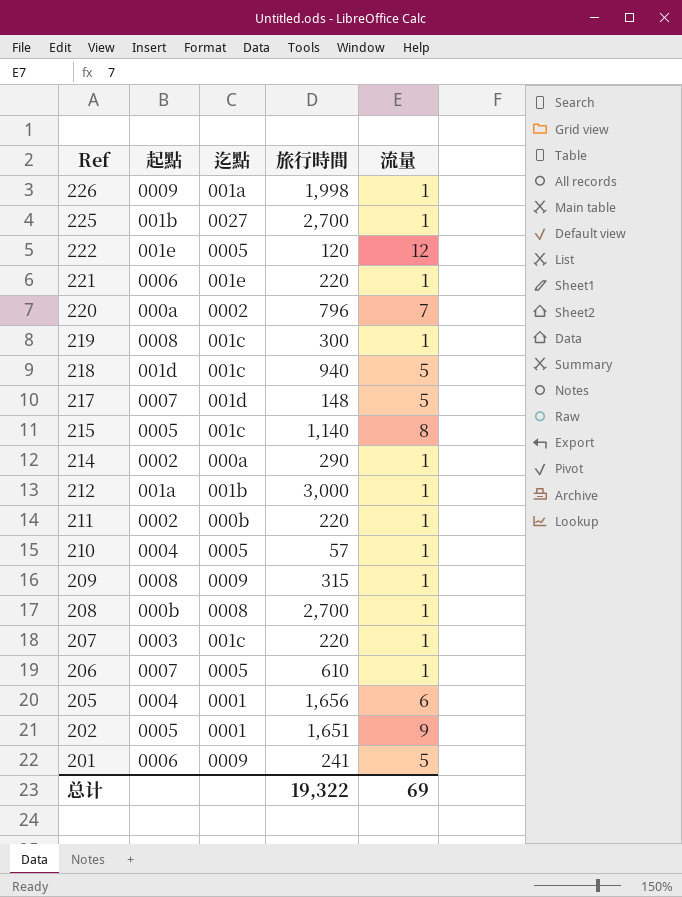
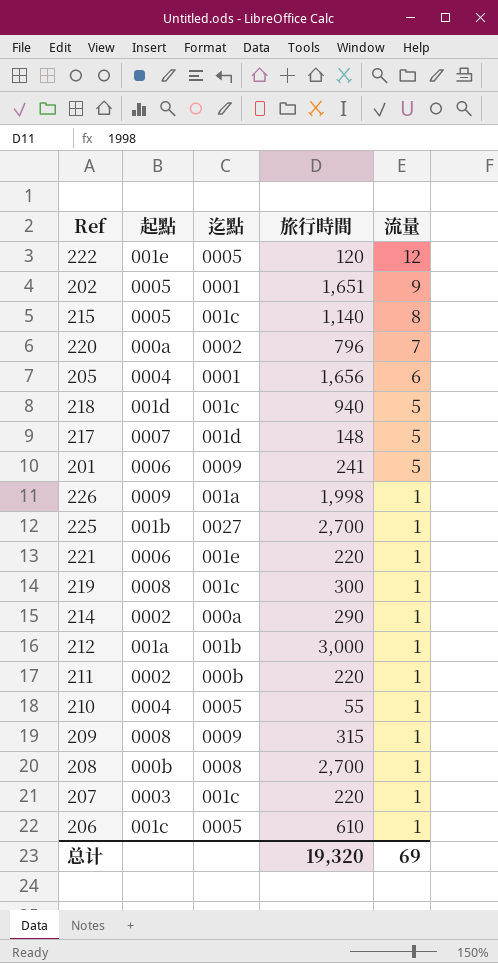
row order: Ref descending -> 流量 descending
210 | 旅行時間: 57 -> 55
206 | 起點: 0007 -> 001c
总计 | 旅行時間: 19,322 -> 19,320

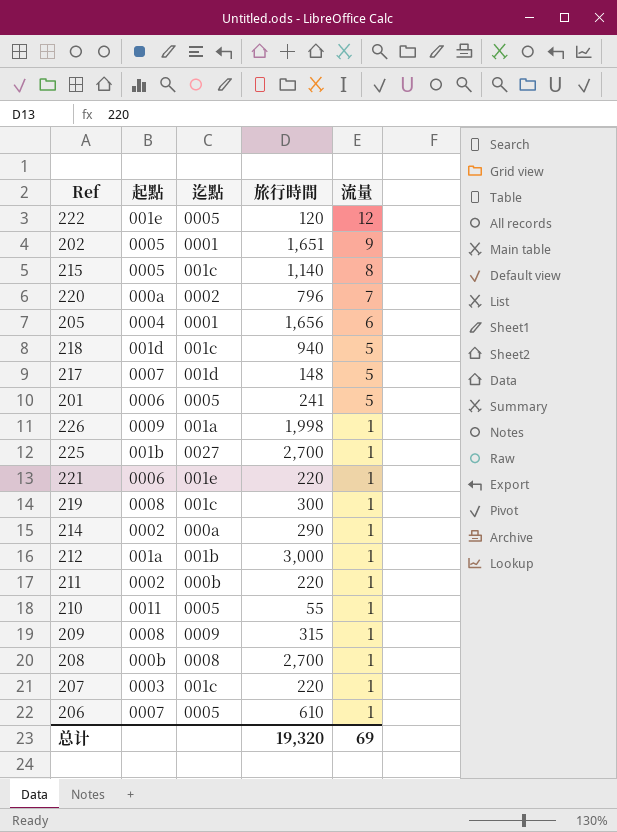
201 | 迄點: 0009 -> 0005
210 | 起點: 0004 -> 0011
206 | 起點: 001c -> 0007

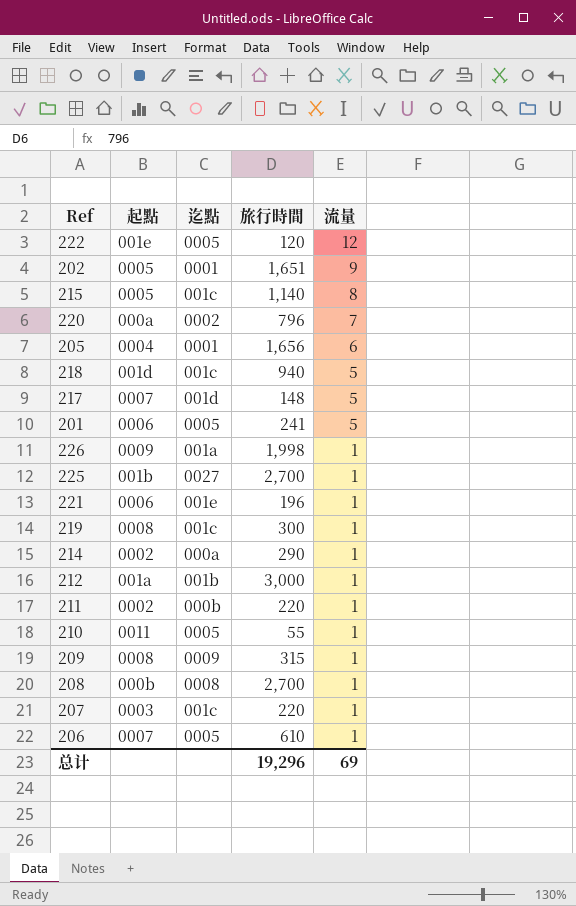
221 | 旅行時間: 220 -> 196
总计 | 旅行時間: 19,320 -> 19,296

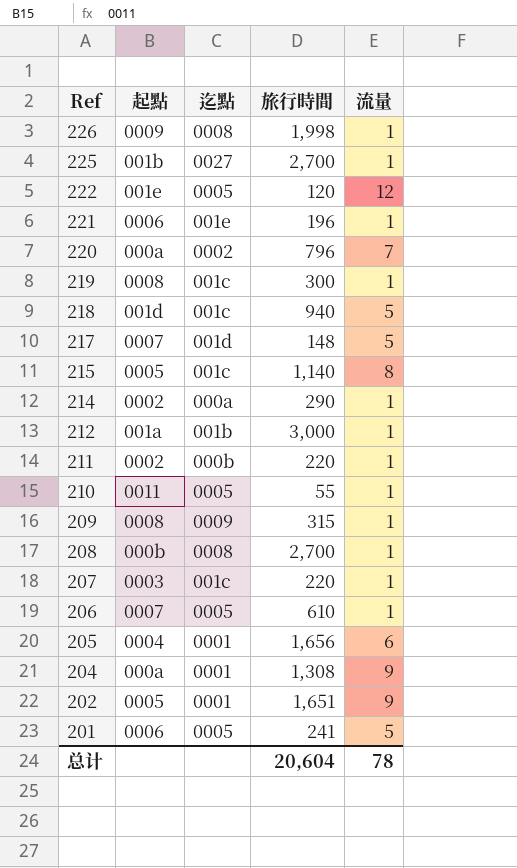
row order: 流量 descending -> Ref descending
226 | 迄點: 001a -> 0008
row 204: none -> 000a | 0001 | 1,308 | 9
总计 | 旅行時間: 19,296 -> 20,604
总计 | 流量: 69 -> 78

